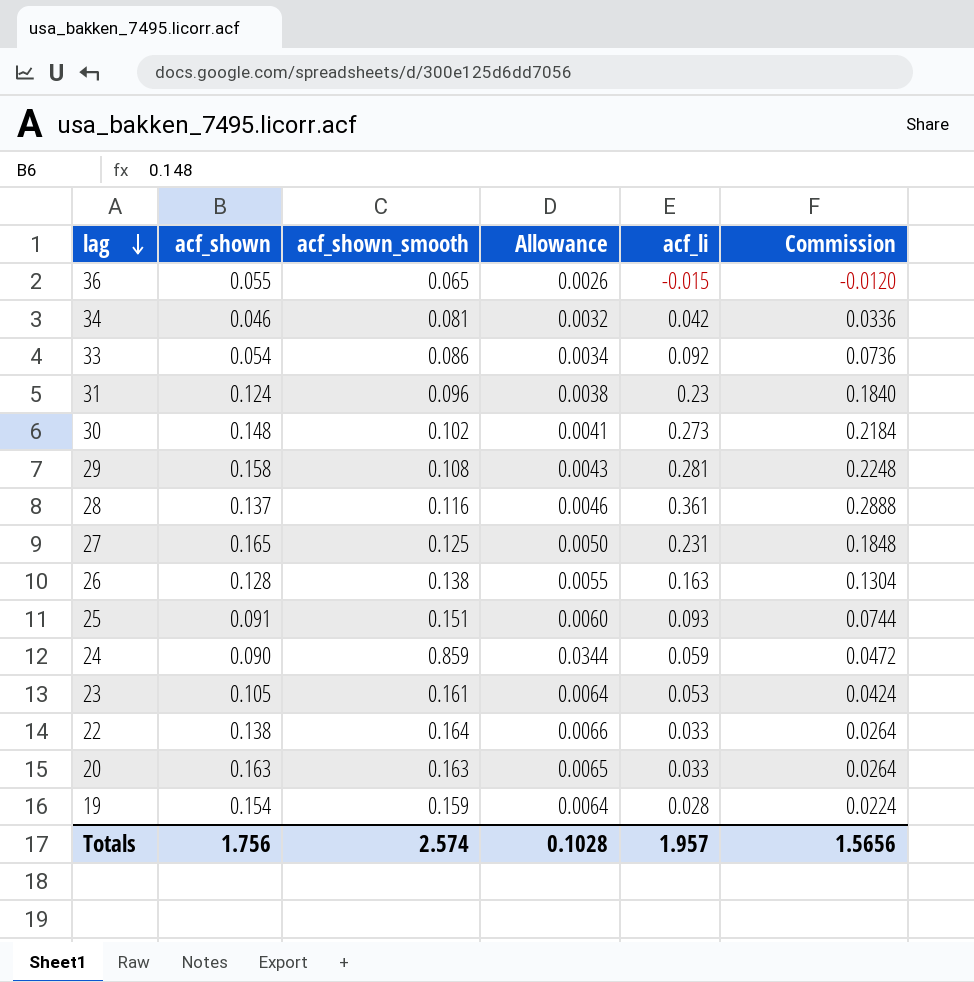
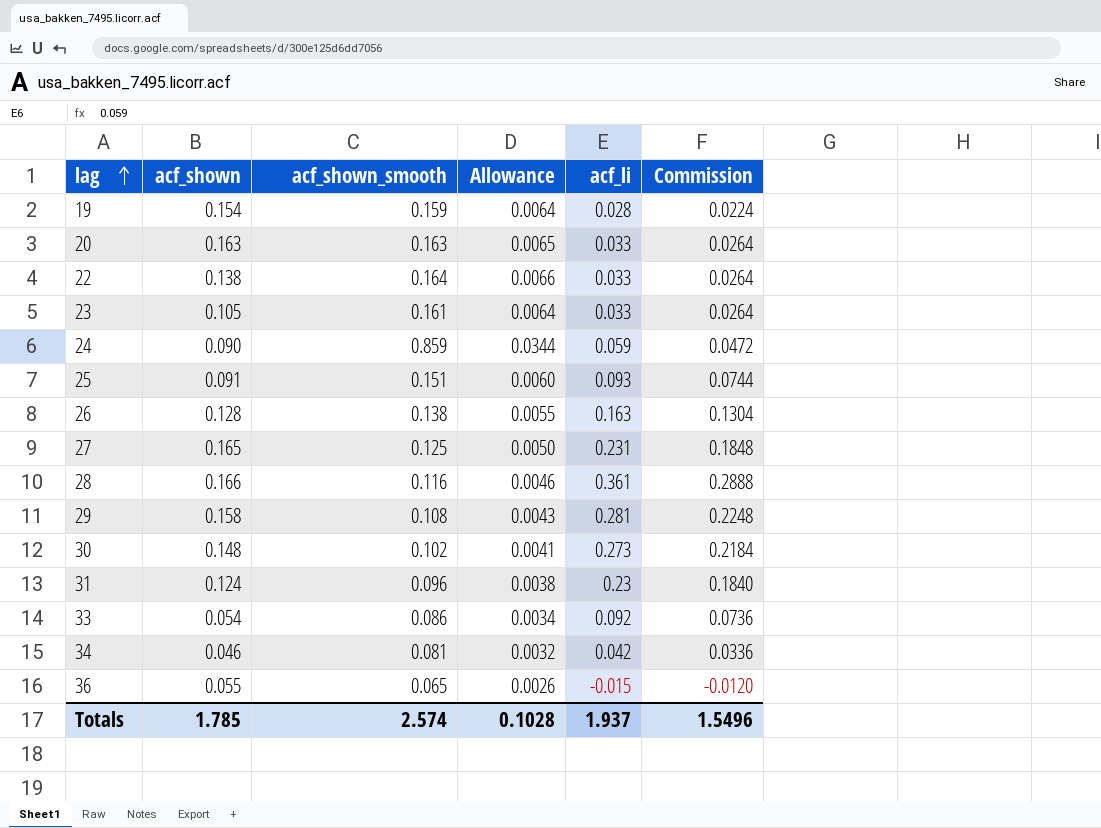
row order: lag descending -> lag ascending
23 | acf_li: 0.053 -> 0.033
23 | Commission: 0.0424 -> 0.0264
28 | acf_shown: 0.137 -> 0.166
Totals | acf_shown: 1.756 -> 1.785
Totals | acf_li: 1.957 -> 1.937
Totals | Commission: 1.5656 -> 1.5496

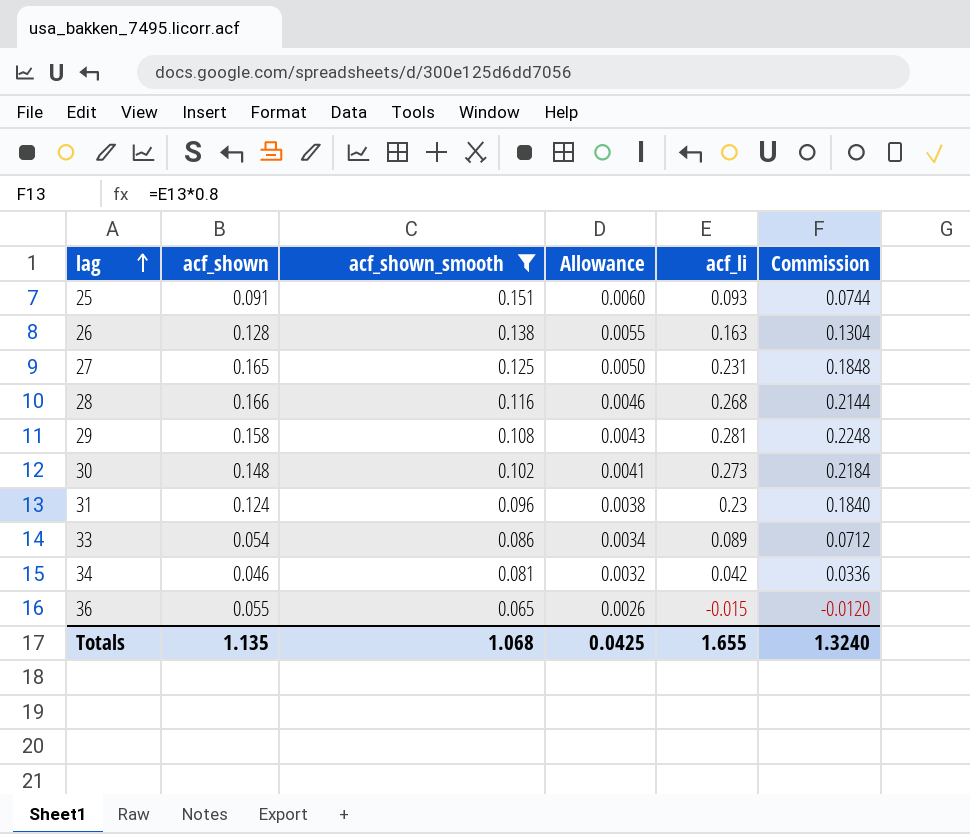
filter: none -> acf_shown_smooth <= 0.151
28 | acf_li: 0.361 -> 0.268
28 | Commission: 0.2888 -> 0.2144
33 | acf_li: 0.092 -> 0.089
33 | Commission: 0.0736 -> 0.0712
Totals | acf_shown: 1.785 -> 1.135
Totals | acf_shown_smooth: 2.574 -> 1.068
Totals | Allowance: 0.1028 -> 0.0425
Totals | acf_li: 1.937 -> 1.655
Totals | Commission: 1.5496 -> 1.3240

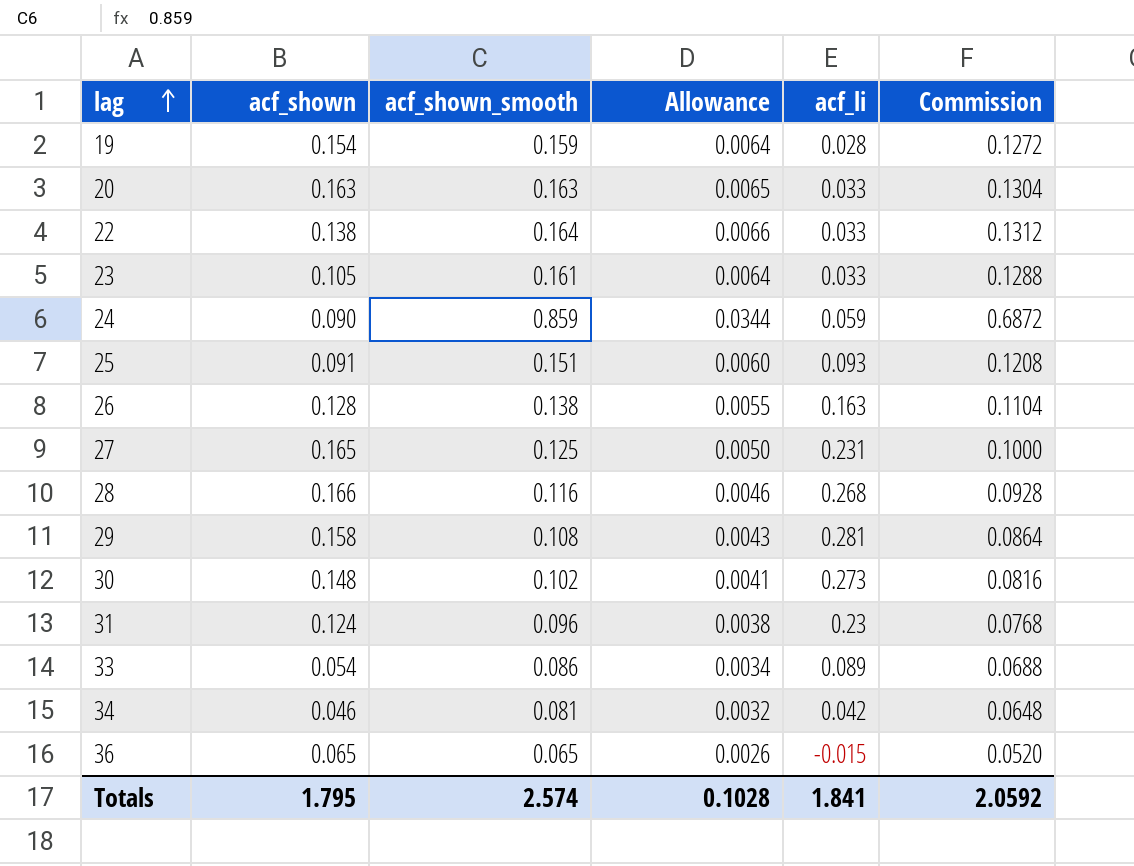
filter: acf_shown_smooth <= 0.151 -> none
column Commission | formula: [acf_li] * 0.8 -> [acf_shown_smooth] * 0.8
36 | acf_shown: 0.055 -> 0.065
Totals | acf_shown: 1.135 -> 1.795
Totals | acf_shown_smooth: 1.068 -> 2.574
Totals | Allowance: 0.0425 -> 0.1028
Totals | acf_li: 1.655 -> 1.841
Totals | Commission: 1.3240 -> 2.0592

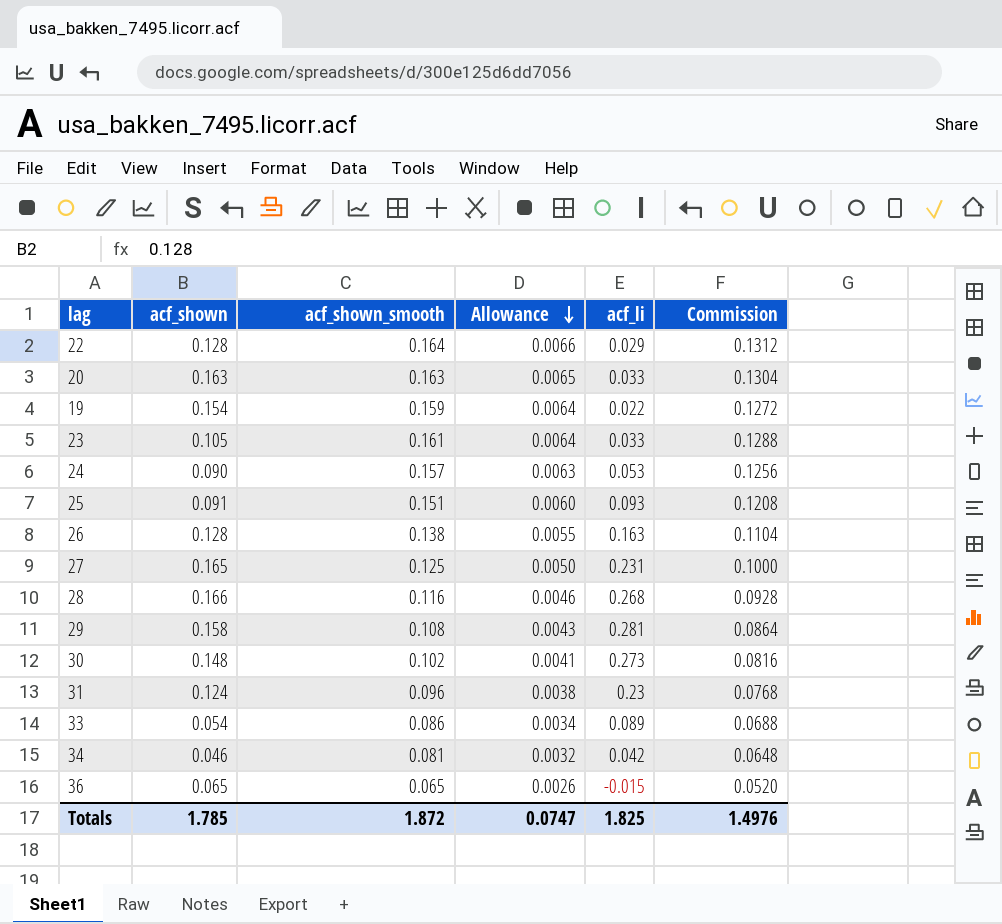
row order: lag ascending -> Allowance descending
22 | acf_shown: 0.138 -> 0.128
22 | acf_li: 0.033 -> 0.029
19 | acf_li: 0.028 -> 0.022
24 | acf_shown_smooth: 0.859 -> 0.157
24 | Allowance: 0.0344 -> 0.0063
24 | acf_li: 0.059 -> 0.053
24 | Commission: 0.6872 -> 0.1256
Totals | acf_shown: 1.795 -> 1.785
Totals | acf_shown_smooth: 2.574 -> 1.872
Totals | Allowance: 0.1028 -> 0.0747
Totals | acf_li: 1.841 -> 1.825
Totals | Commission: 2.0592 -> 1.4976

